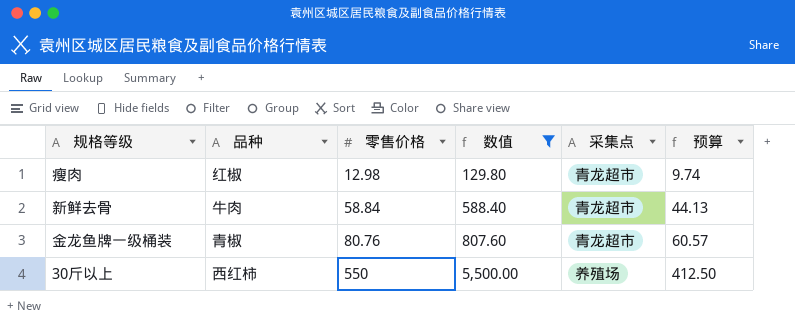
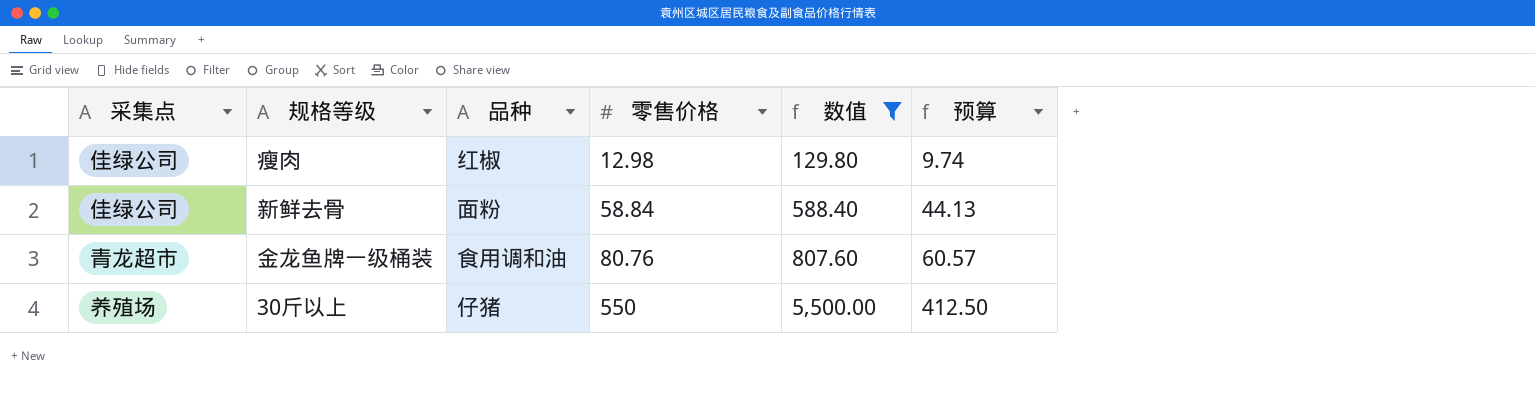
column 采集点 | position: 5 -> 1
瘦肉 | 采集点: 青龙超市 -> 佳绿公司
新鲜去骨 | 采集点: 青龙超市 -> 佳绿公司
新鲜去骨 | 品种: 牛肉 -> 面粉
金龙鱼牌一级桶装 | 品种: 青椒 -> 食用调和油
30斤以上 | 品种: 西红柿 -> 仔猪

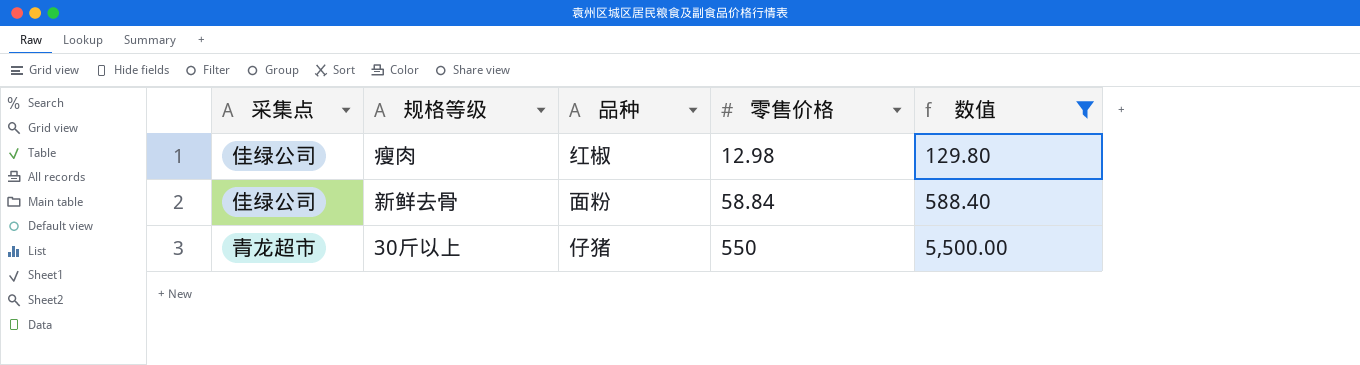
column 预算 | formula: [零售价格] * 0.75 -> none
row 金龙鱼牌一级桶装: 青龙超市 | 食用调和油 | 80.76 | 807.60 | 60.57 -> none
30斤以上 | 采集点: 养殖场 -> 青龙超市

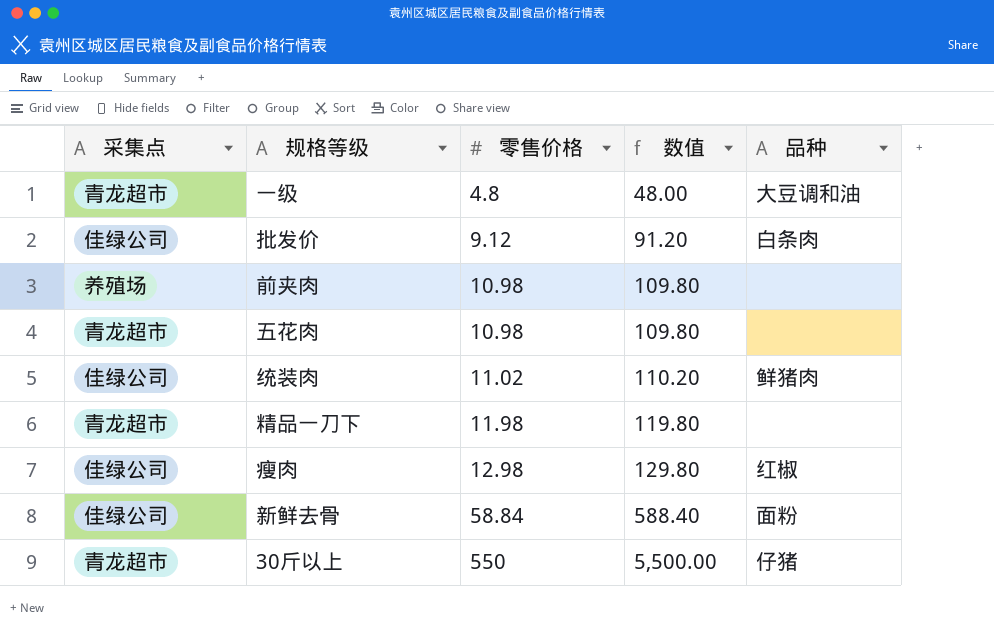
filter: 数值 >= 129.80 -> none
column 品种 | position: 3 -> 5

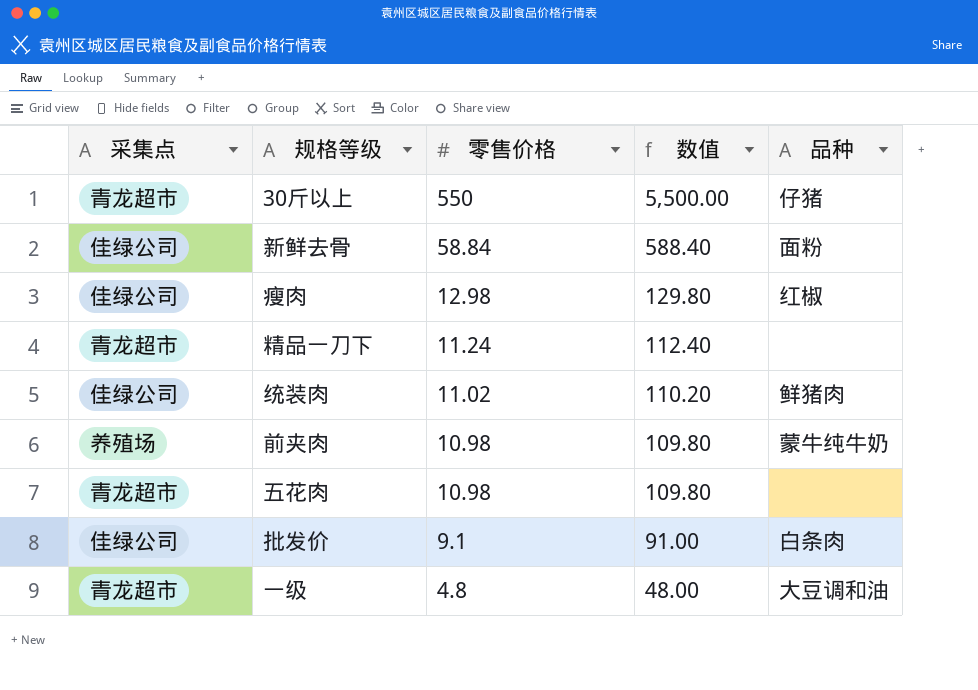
row order: 零售价格 ascending -> 零售价格 descending
精品一刀下 | 零售价格: 11.98 -> 11.24
精品一刀下 | 数值: 119.80 -> 112.40
前夹肉 | 品种: none -> 蒙牛纯牛奶
批发价 | 零售价格: 9.12 -> 9.1
批发价 | 数值: 91.20 -> 91.00

